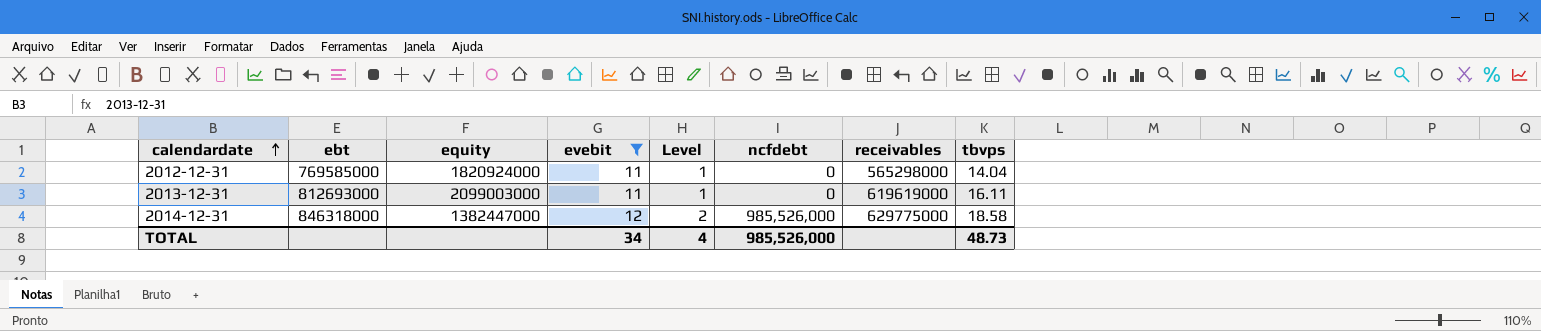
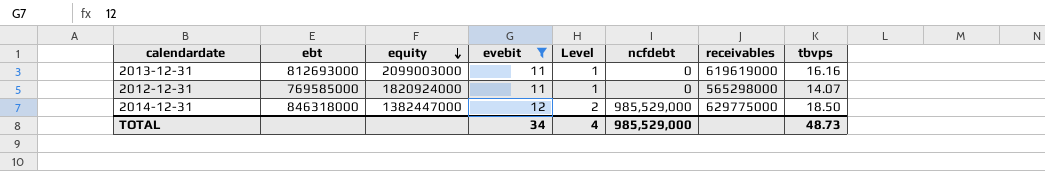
row order: calendardate ascending -> equity descending
2013-12-31 | tbvps: 16.11 -> 16.16
2012-12-31 | tbvps: 14.04 -> 14.07
2014-12-31 | ncfdebt: 985,526,000 -> 985,529,000
2014-12-31 | tbvps: 18.58 -> 18.50
TOTAL | ncfdebt: 985,526,000 -> 985,529,000

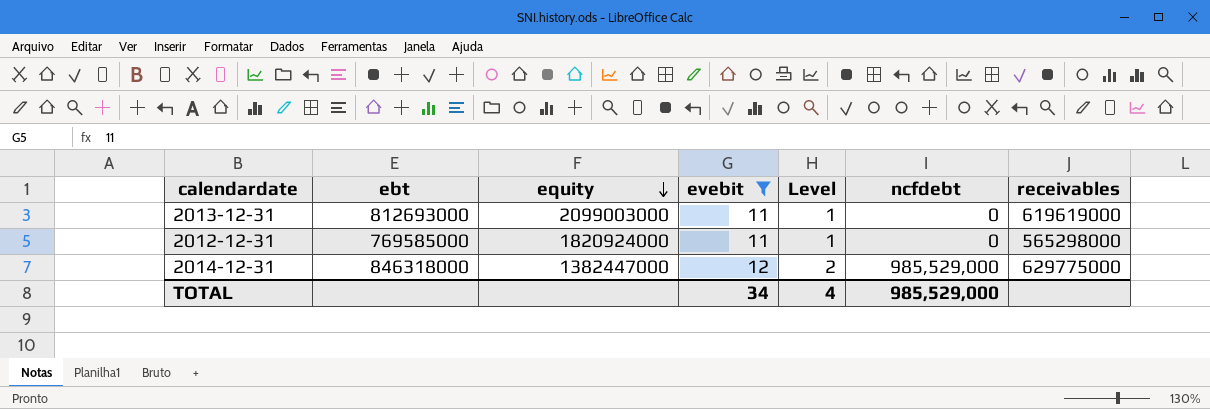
column tbvps | position: 8 -> none

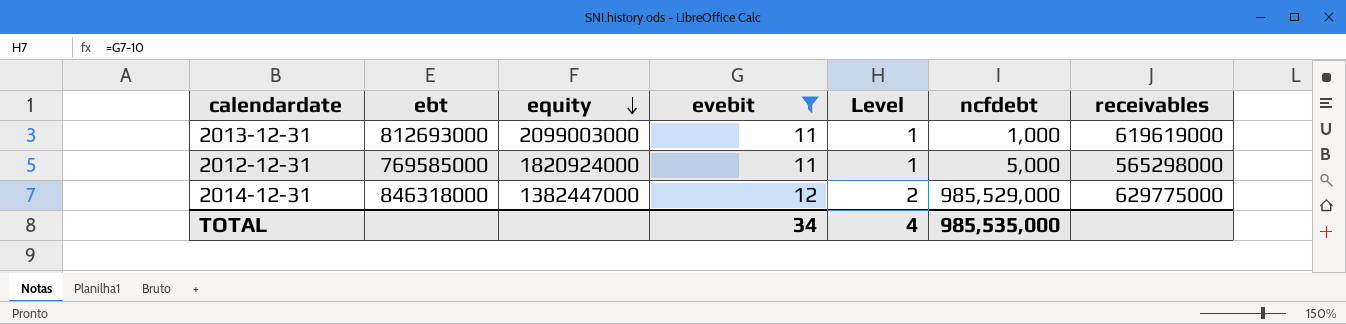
2013-12-31 | ncfdebt: 0 -> 1,000
2012-12-31 | ncfdebt: 0 -> 5,000
TOTAL | ncfdebt: 985,529,000 -> 985,535,000

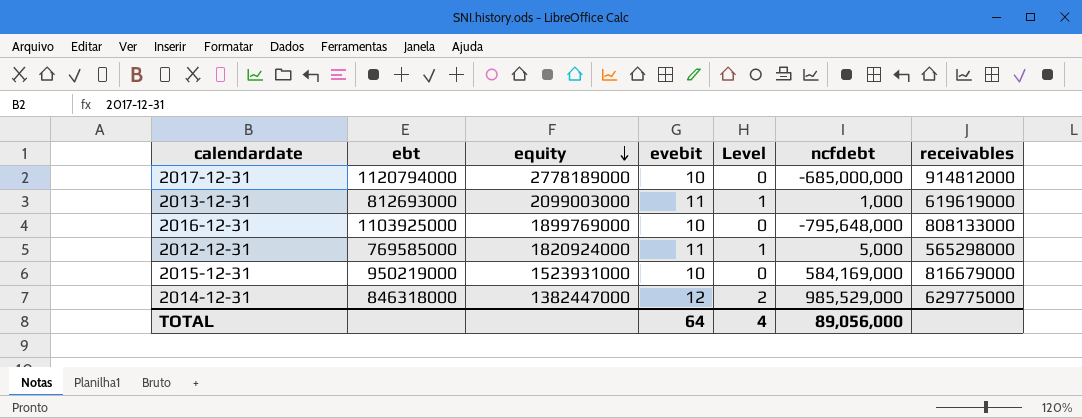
filter: evebit != 10 -> none
TOTAL | evebit: 34 -> 64
TOTAL | ncfdebt: 985,535,000 -> 89,056,000

